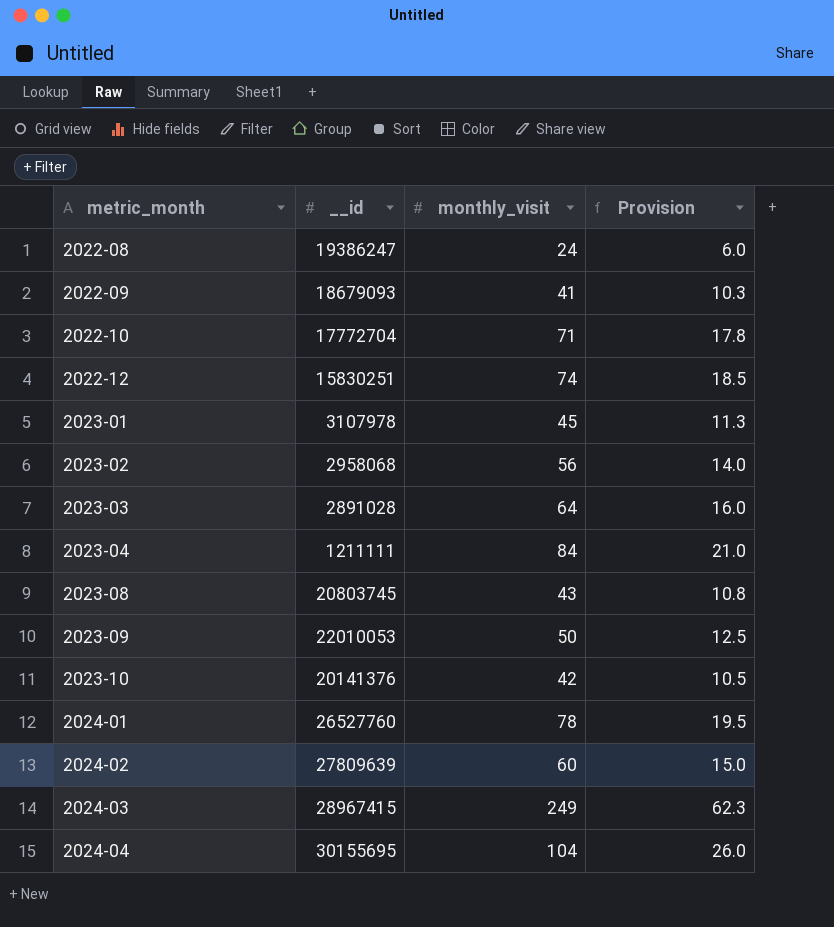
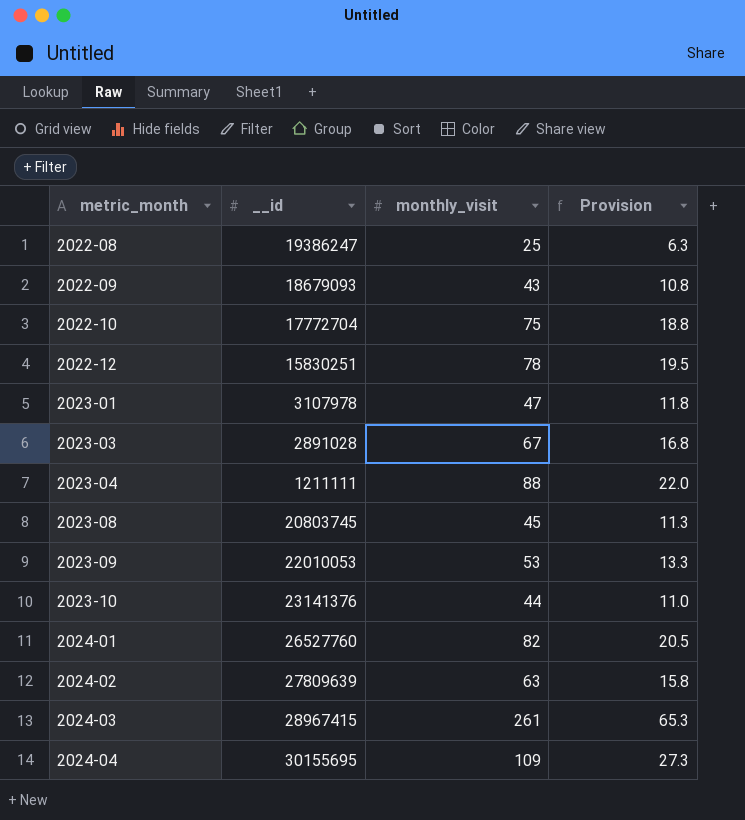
row 2023-02: 2958068 | 56 | 14.0 -> none
2022-08 | monthly_visit: 24 -> 25
2022-08 | Provision: 6.0 -> 6.3
2022-09 | monthly_visit: 41 -> 43
2022-09 | Provision: 10.3 -> 10.8
2022-10 | monthly_visit: 71 -> 75
2022-10 | Provision: 17.8 -> 18.8
2022-12 | monthly_visit: 74 -> 78
2022-12 | Provision: 18.5 -> 19.5
2023-01 | monthly_visit: 45 -> 47
2023-01 | Provision: 11.3 -> 11.8
2023-03 | monthly_visit: 64 -> 67
2023-03 | Provision: 16.0 -> 16.8
2023-04 | monthly_visit: 84 -> 88
2023-04 | Provision: 21.0 -> 22.0
2023-08 | monthly_visit: 43 -> 45
2023-08 | Provision: 10.8 -> 11.3
2023-09 | monthly_visit: 50 -> 53
2023-09 | Provision: 12.5 -> 13.3
2023-10 | __id: 20141376 -> 23141376
2023-10 | monthly_visit: 42 -> 44
2023-10 | Provision: 10.5 -> 11.0
2024-01 | monthly_visit: 78 -> 82
2024-01 | Provision: 19.5 -> 20.5
2024-02 | monthly_visit: 60 -> 63
2024-02 | Provision: 15.0 -> 15.8
2024-03 | monthly_visit: 249 -> 261
2024-03 | Provision: 62.3 -> 65.3
2024-04 | monthly_visit: 104 -> 109
2024-04 | Provision: 26.0 -> 27.3

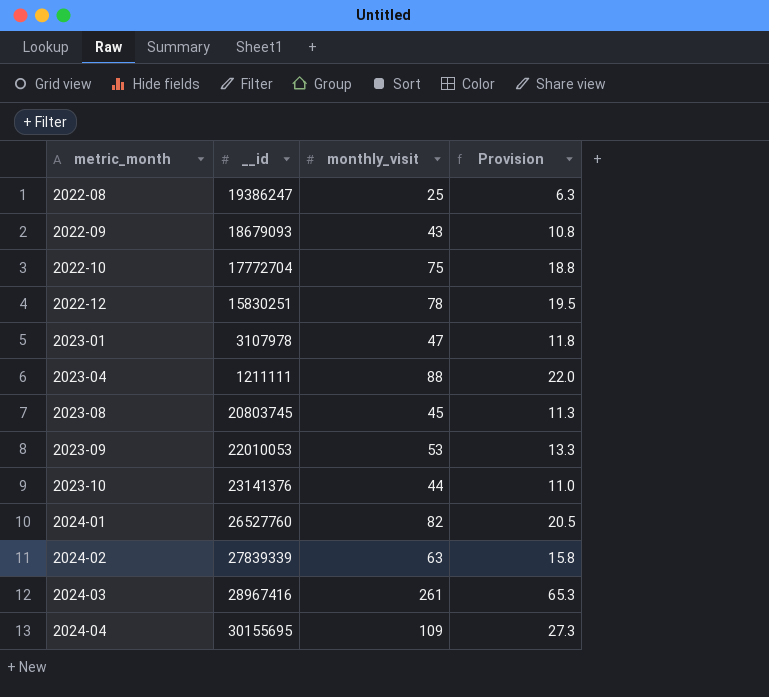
row 2023-03: 2891028 | 67 | 16.8 -> none
2024-02 | __id: 27809639 -> 27839339
2024-03 | __id: 28967415 -> 28967416

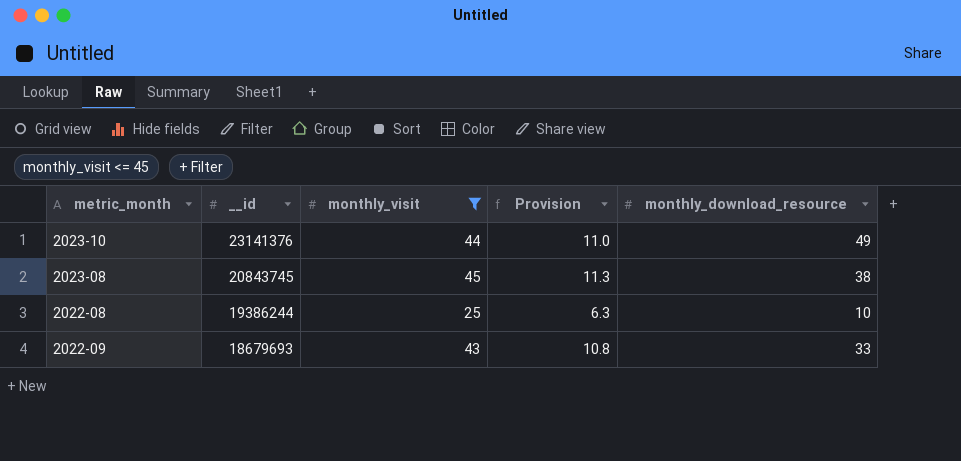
filter: none -> monthly_visit <= 45
row order: metric_month ascending -> __id descending
column monthly_download_resource | position: none -> 5
2023-08 | __id: 20803745 -> 20843745
2022-08 | __id: 19386247 -> 19386244
2022-09 | __id: 18679093 -> 18679693

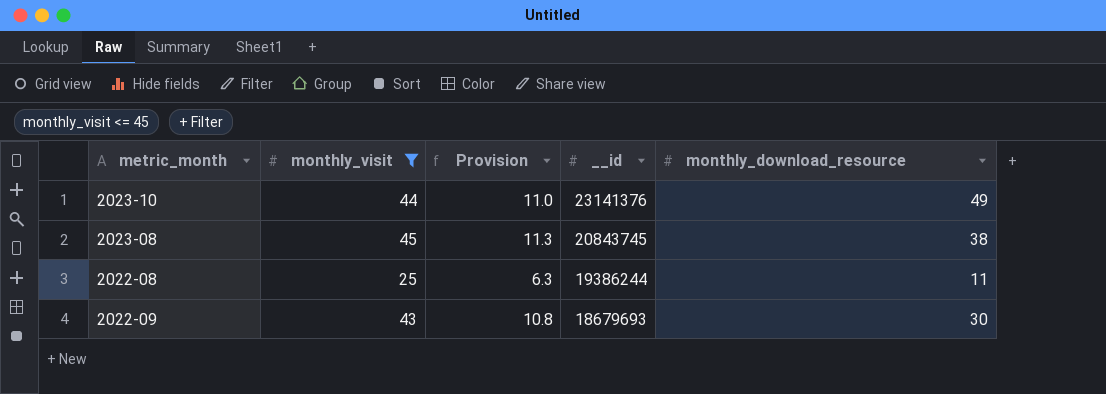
column __id | position: 2 -> 4
2022-08 | monthly_download_resource: 10 -> 11
2022-09 | monthly_download_resource: 33 -> 30

